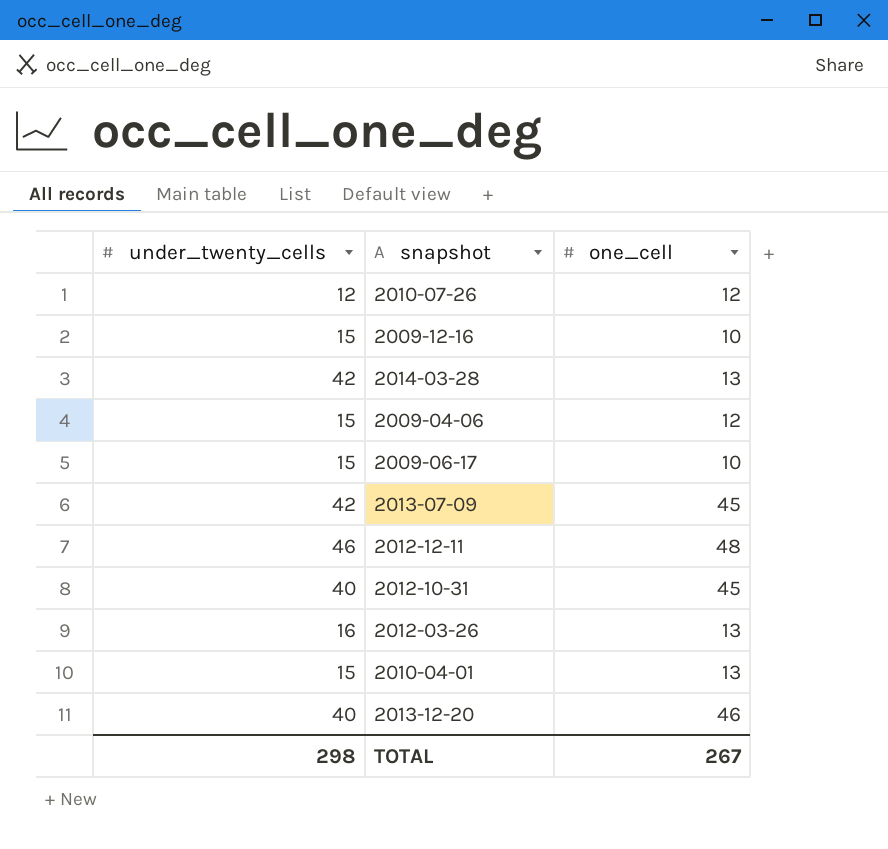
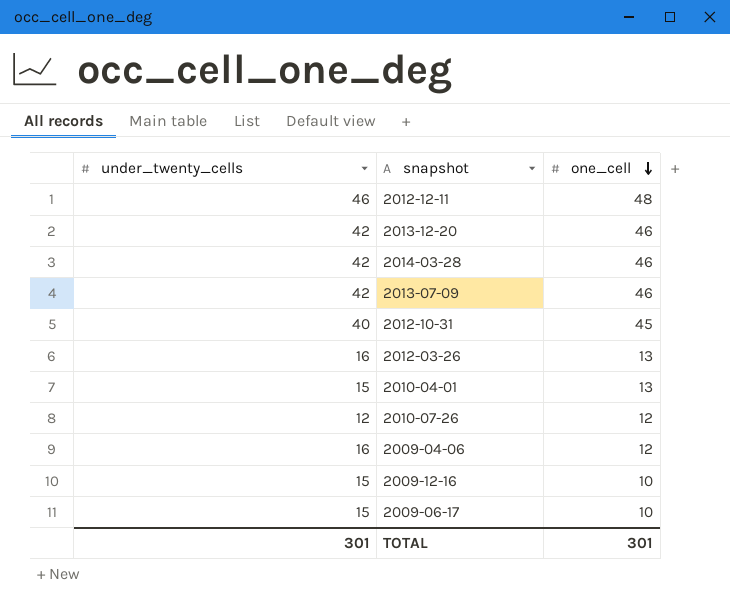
row order: none -> one_cell descending
2013-12-20 | under_twenty_cells: 40 -> 42
2014-03-28 | one_cell: 13 -> 46
2013-07-09 | one_cell: 45 -> 46
2009-04-06 | under_twenty_cells: 15 -> 16
TOTAL | under_twenty_cells: 298 -> 301
TOTAL | one_cell: 267 -> 301

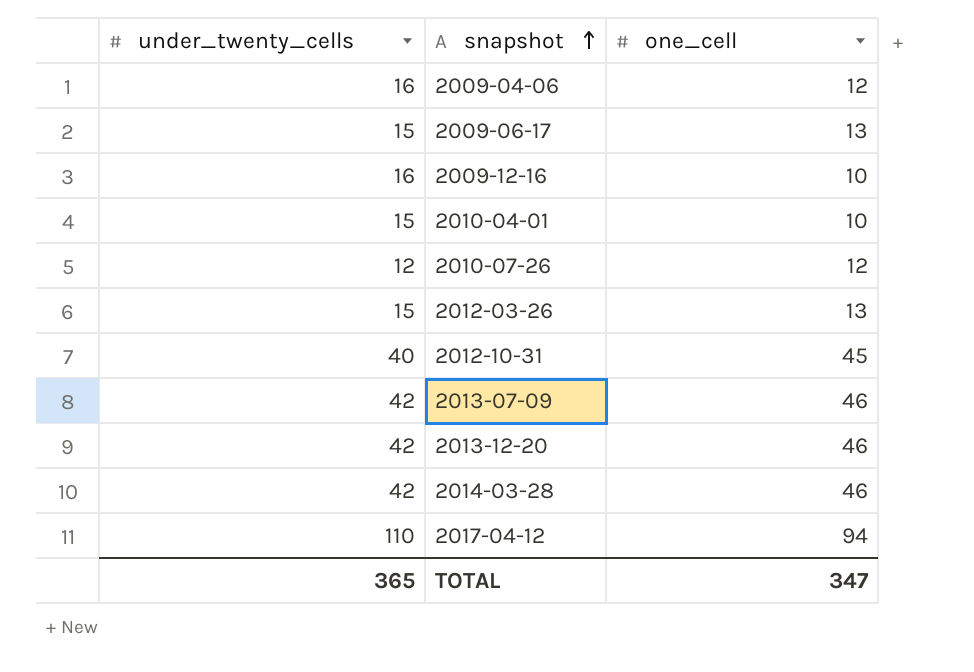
row order: one_cell descending -> snapshot ascending
row 2012-12-11: 46 | 48 -> none
2009-06-17 | one_cell: 10 -> 13
2009-12-16 | under_twenty_cells: 15 -> 16
2010-04-01 | one_cell: 13 -> 10
2012-03-26 | under_twenty_cells: 16 -> 15
row 2017-04-12: none -> 110 | 94
TOTAL | under_twenty_cells: 301 -> 365
TOTAL | one_cell: 301 -> 347

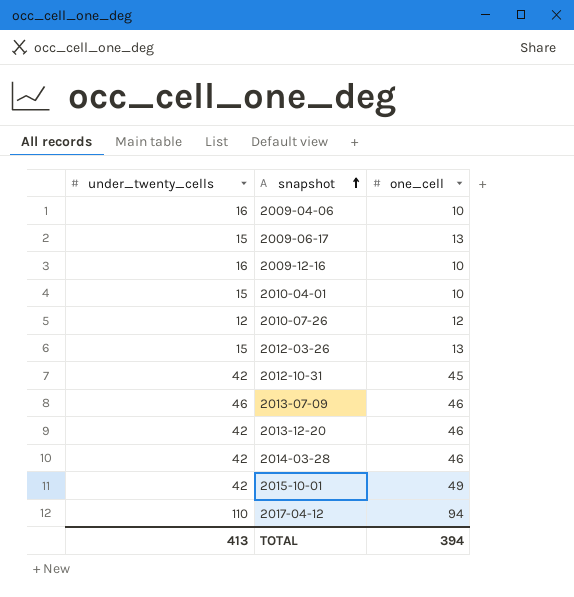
2009-04-06 | one_cell: 12 -> 10
2012-10-31 | under_twenty_cells: 40 -> 42
2013-07-09 | under_twenty_cells: 42 -> 46
row 2015-10-01: none -> 42 | 49
TOTAL | under_twenty_cells: 365 -> 413
TOTAL | one_cell: 347 -> 394

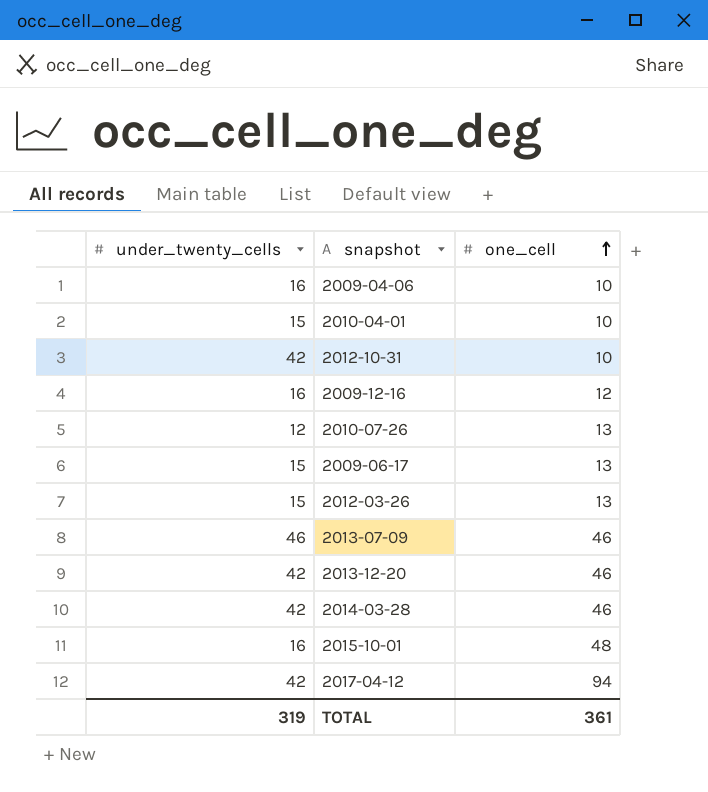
row order: snapshot ascending -> one_cell ascending
2012-10-31 | one_cell: 45 -> 10
2009-12-16 | one_cell: 10 -> 12
2010-07-26 | one_cell: 12 -> 13
2015-10-01 | under_twenty_cells: 42 -> 16
2015-10-01 | one_cell: 49 -> 48
2017-04-12 | under_twenty_cells: 110 -> 42
TOTAL | under_twenty_cells: 413 -> 319
TOTAL | one_cell: 394 -> 361

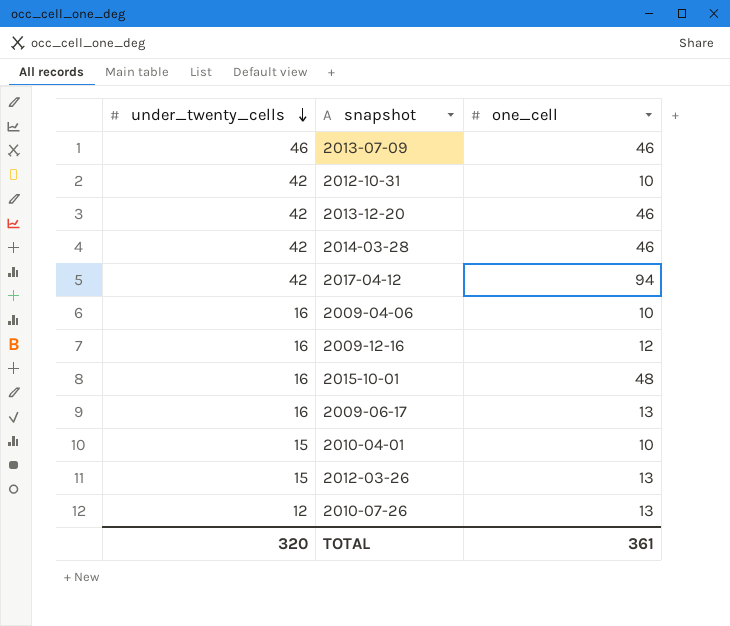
row order: one_cell ascending -> under_twenty_cells descending
2009-06-17 | under_twenty_cells: 15 -> 16
TOTAL | under_twenty_cells: 319 -> 320

